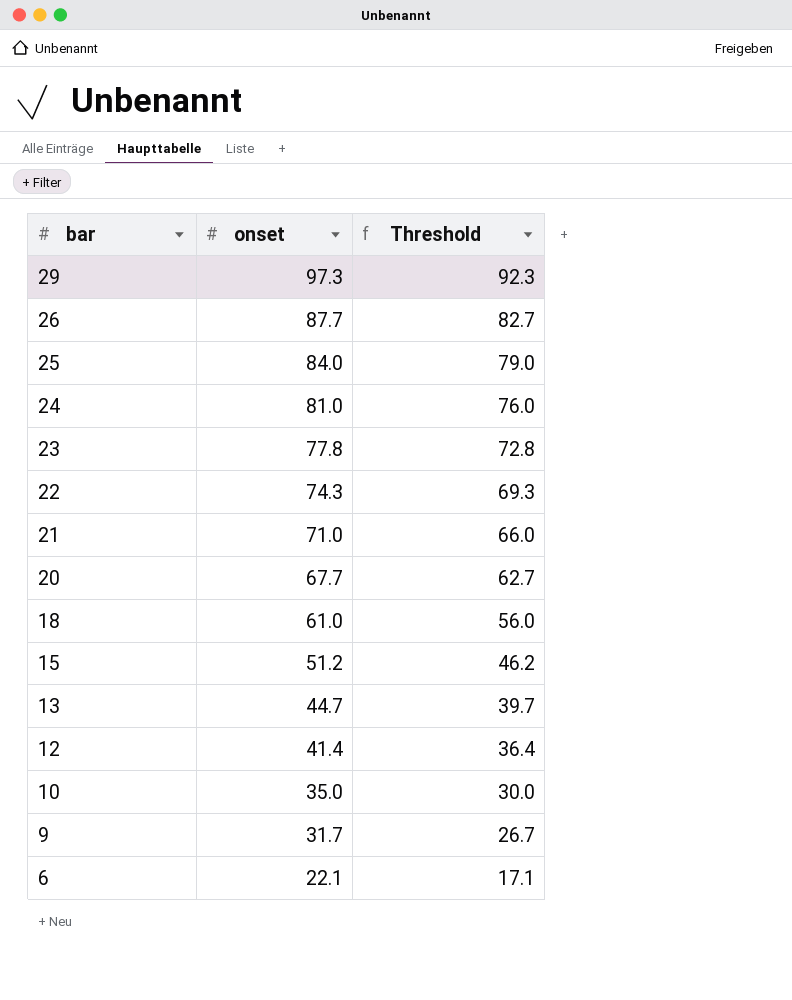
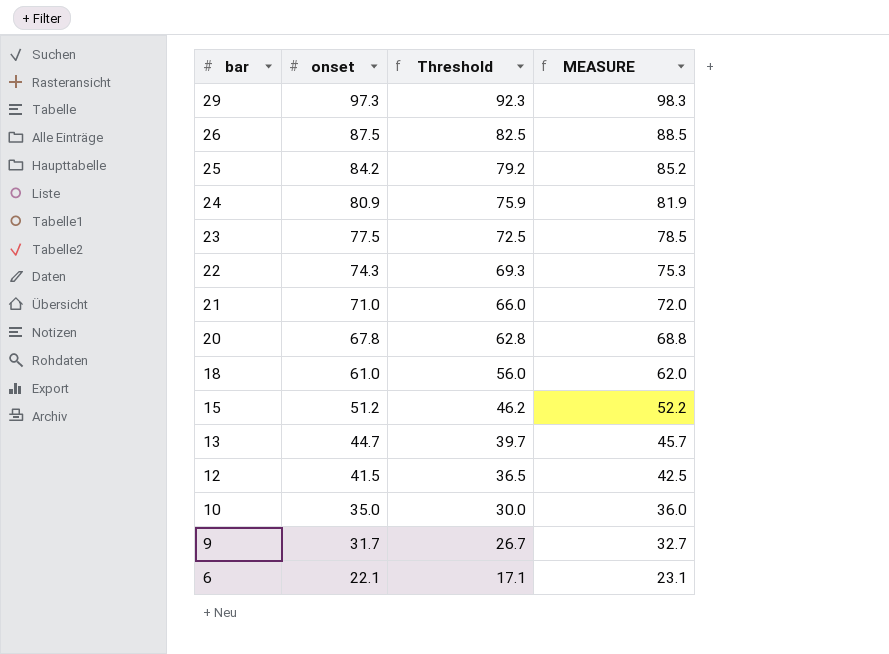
column MEASURE | formula: none -> [onset] + 1
26 | onset: 87.7 -> 87.5
26 | Threshold: 82.7 -> 82.5
25 | onset: 84.0 -> 84.2
25 | Threshold: 79.0 -> 79.2
24 | onset: 81.0 -> 80.9
24 | Threshold: 76.0 -> 75.9
23 | onset: 77.8 -> 77.5
23 | Threshold: 72.8 -> 72.5
20 | onset: 67.7 -> 67.8
20 | Threshold: 62.7 -> 62.8
12 | onset: 41.4 -> 41.5
12 | Threshold: 36.4 -> 36.5

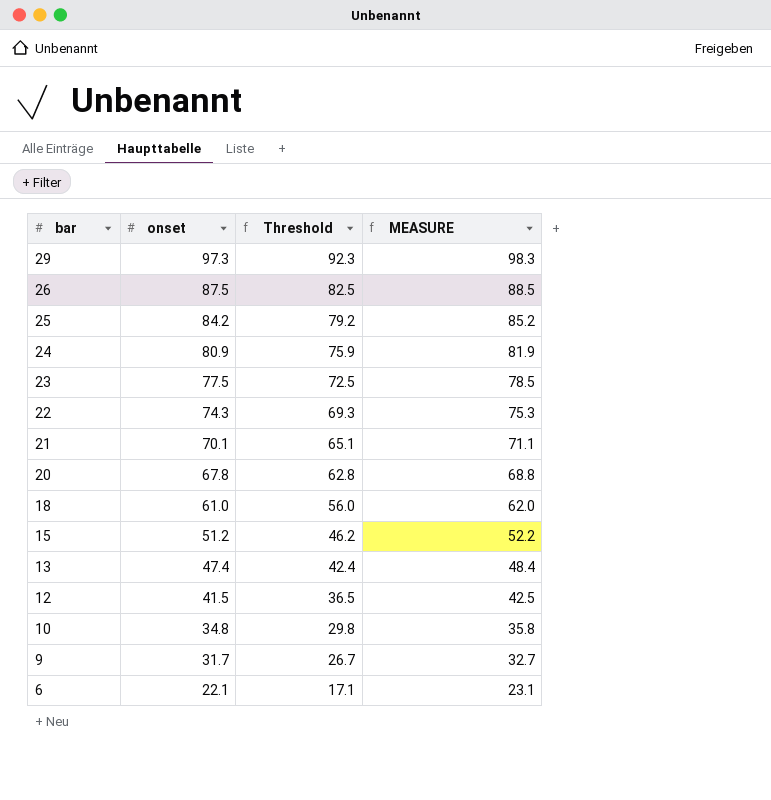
21 | onset: 71.0 -> 70.1
21 | Threshold: 66.0 -> 65.1
21 | MEASURE: 72.0 -> 71.1
13 | onset: 44.7 -> 47.4
13 | Threshold: 39.7 -> 42.4
13 | MEASURE: 45.7 -> 48.4
10 | onset: 35.0 -> 34.8
10 | Threshold: 30.0 -> 29.8
10 | MEASURE: 36.0 -> 35.8

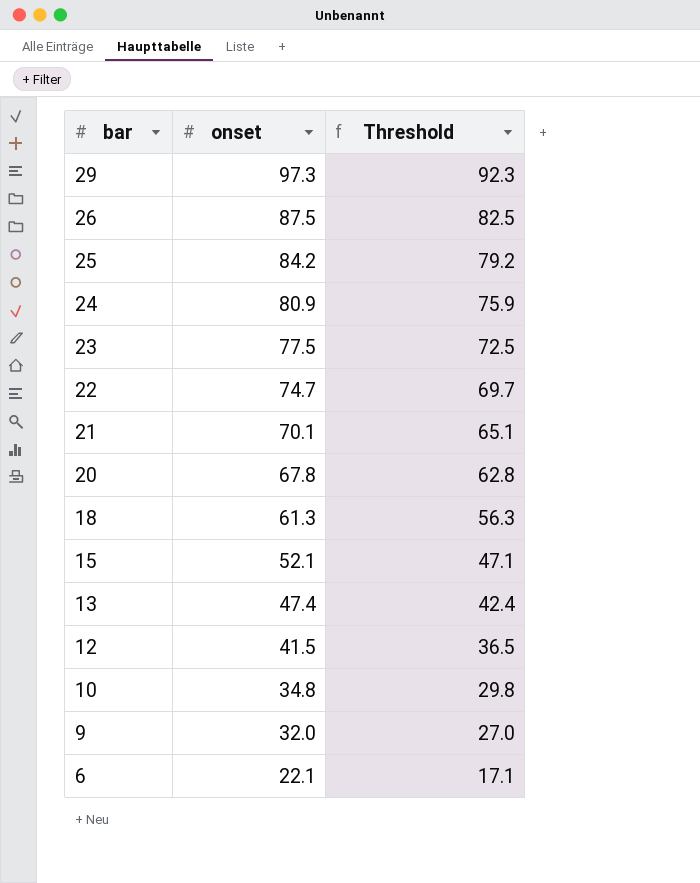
column MEASURE | formula: [onset] + 1 -> none
22 | onset: 74.3 -> 74.7
22 | Threshold: 69.3 -> 69.7
18 | onset: 61.0 -> 61.3
18 | Threshold: 56.0 -> 56.3
15 | onset: 51.2 -> 52.1
15 | Threshold: 46.2 -> 47.1
9 | onset: 31.7 -> 32.0
9 | Threshold: 26.7 -> 27.0

